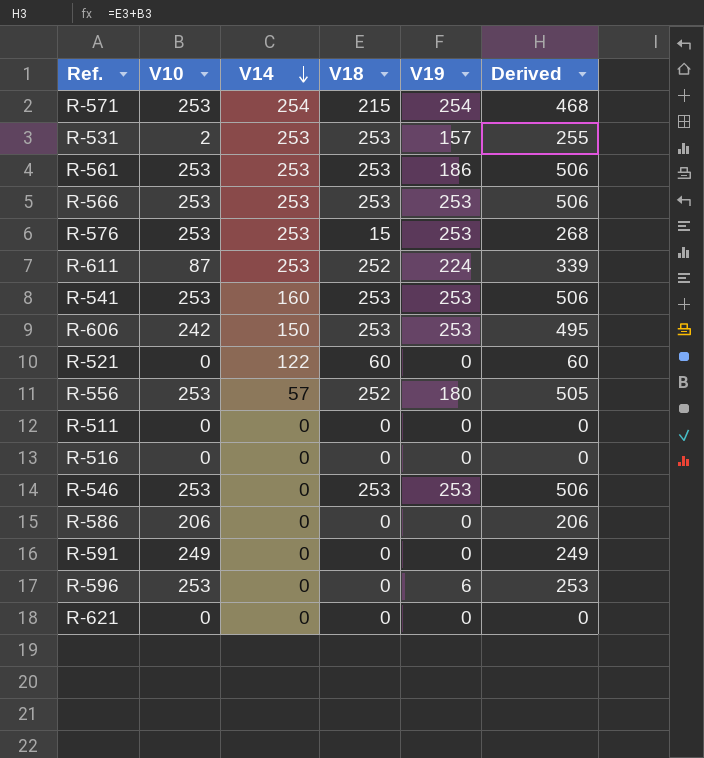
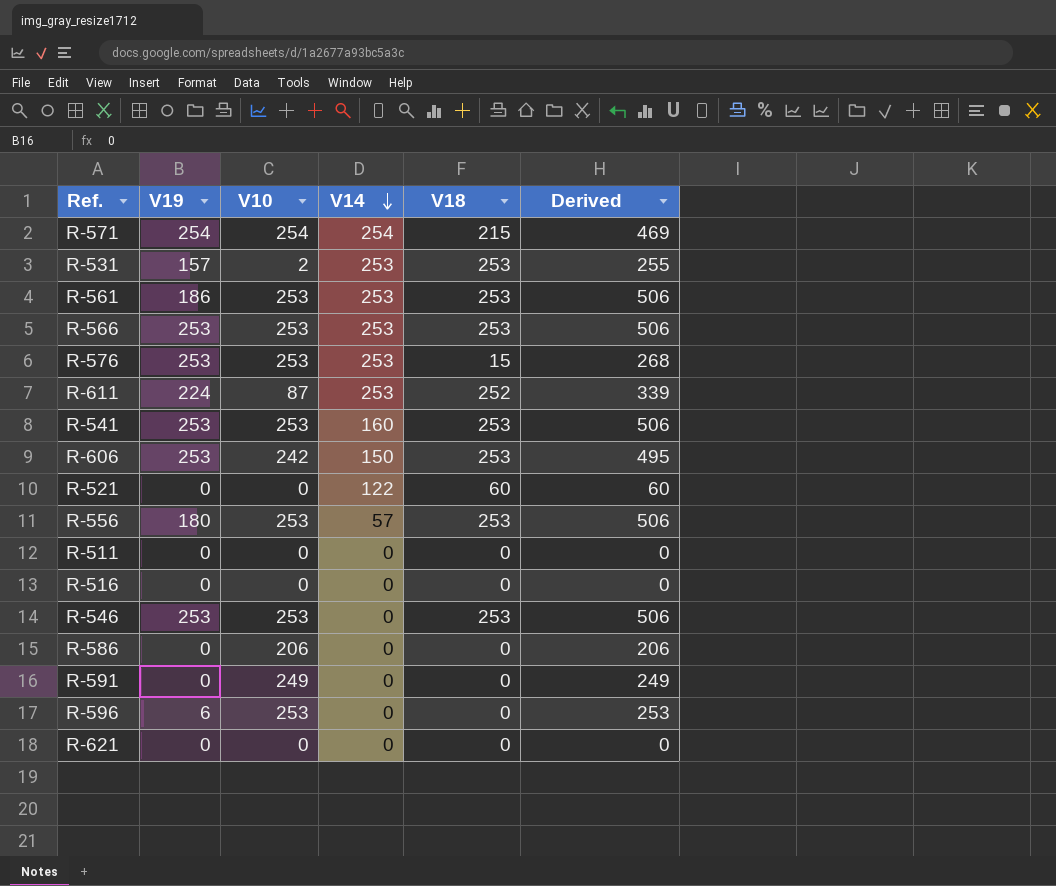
column V19 | position: 5 -> 2
R-571 | V10: 253 -> 254
R-571 | Derived: 468 -> 469
R-556 | V18: 252 -> 253
R-556 | Derived: 505 -> 506

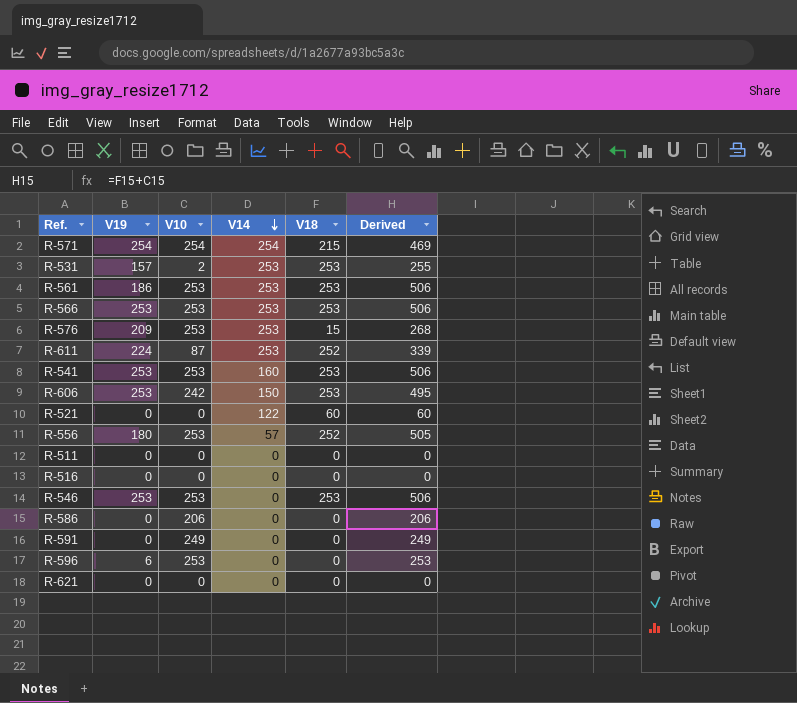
R-576 | V19: 253 -> 209
R-556 | V18: 253 -> 252
R-556 | Derived: 506 -> 505

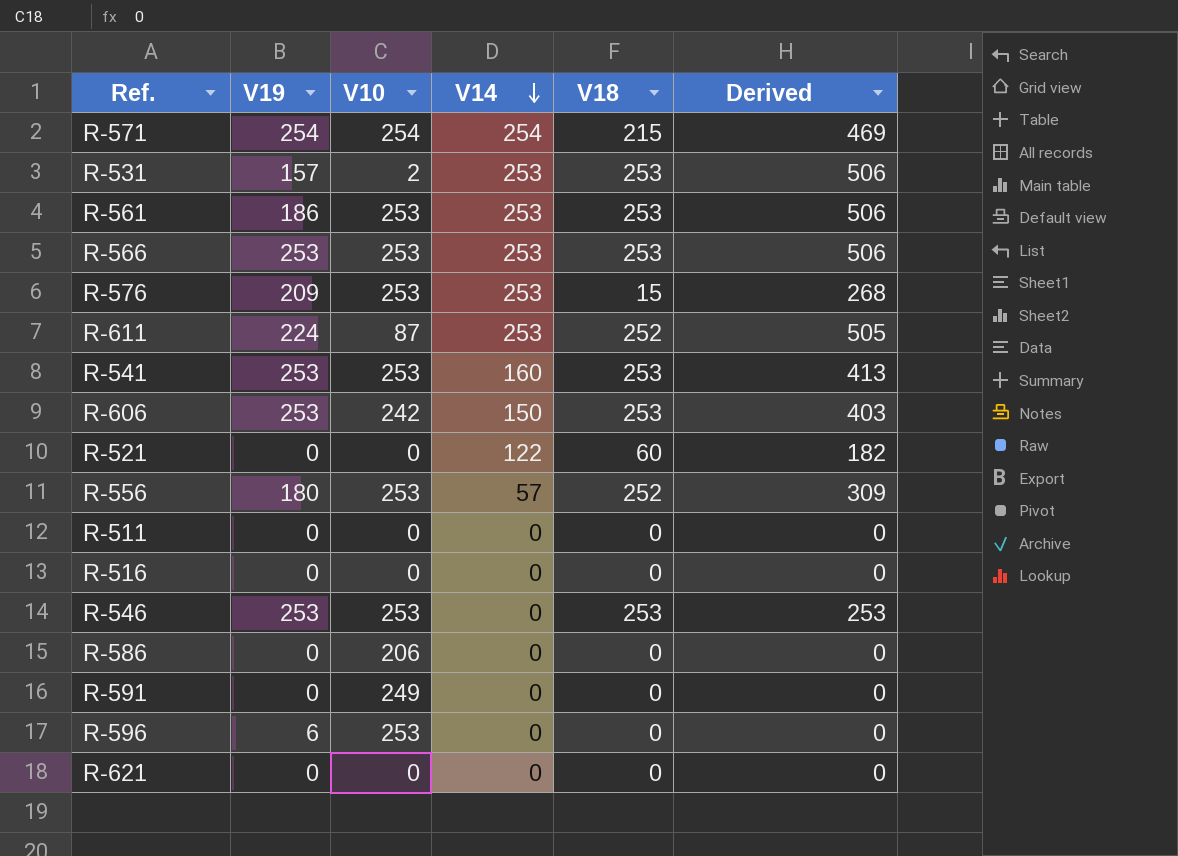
column Derived | formula: [V10] + [V18] -> [V14] + [V18]

